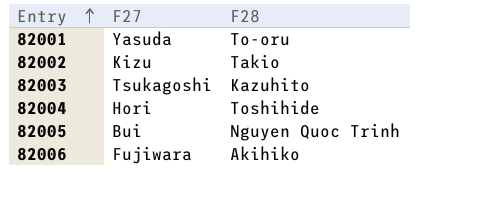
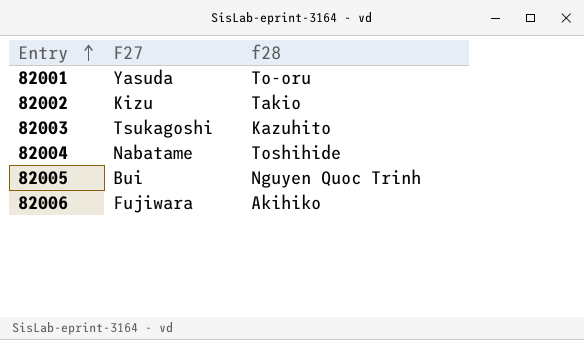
column name: F28 -> f28
82004 | F27: Hori -> Nabatame

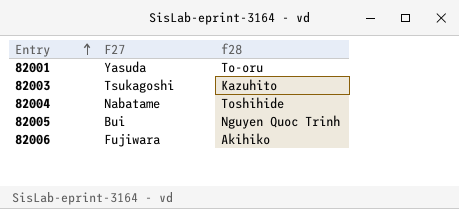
row 82002: Kizu | Takio -> none

